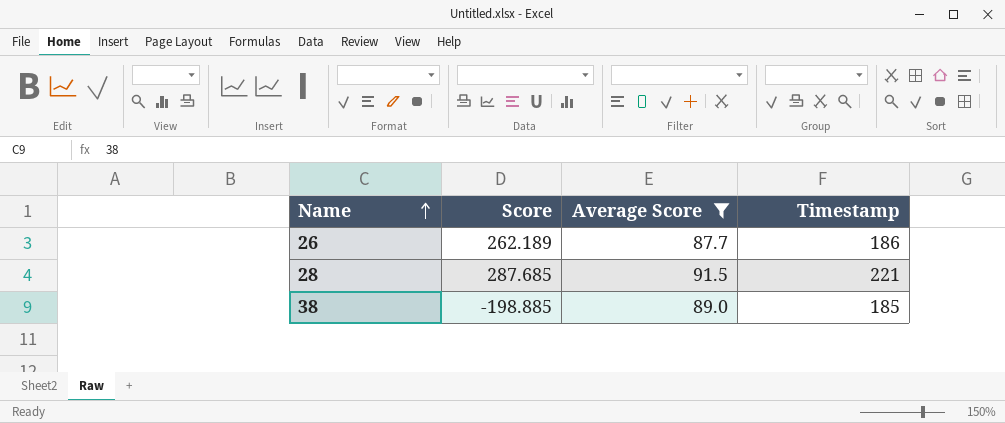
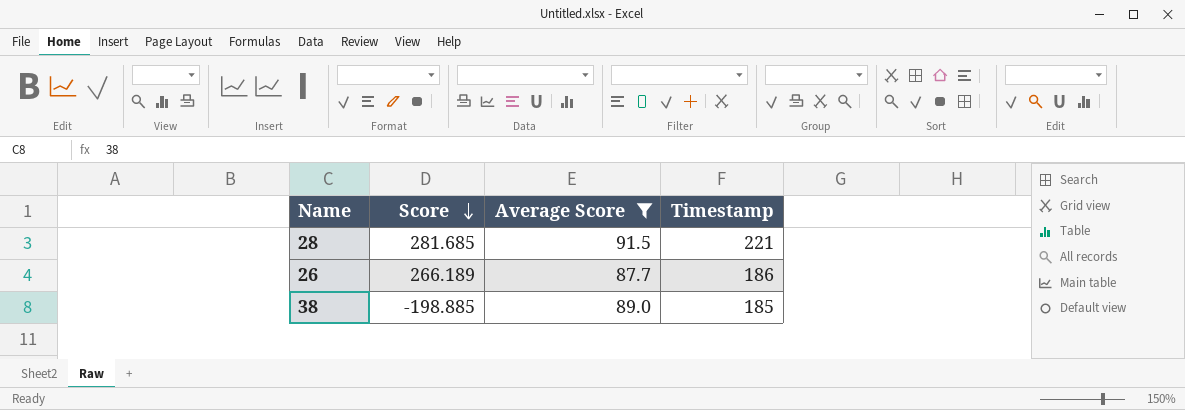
row order: Name ascending -> Score descending
28 | Score: 287.685 -> 281.685
26 | Score: 262.189 -> 266.189

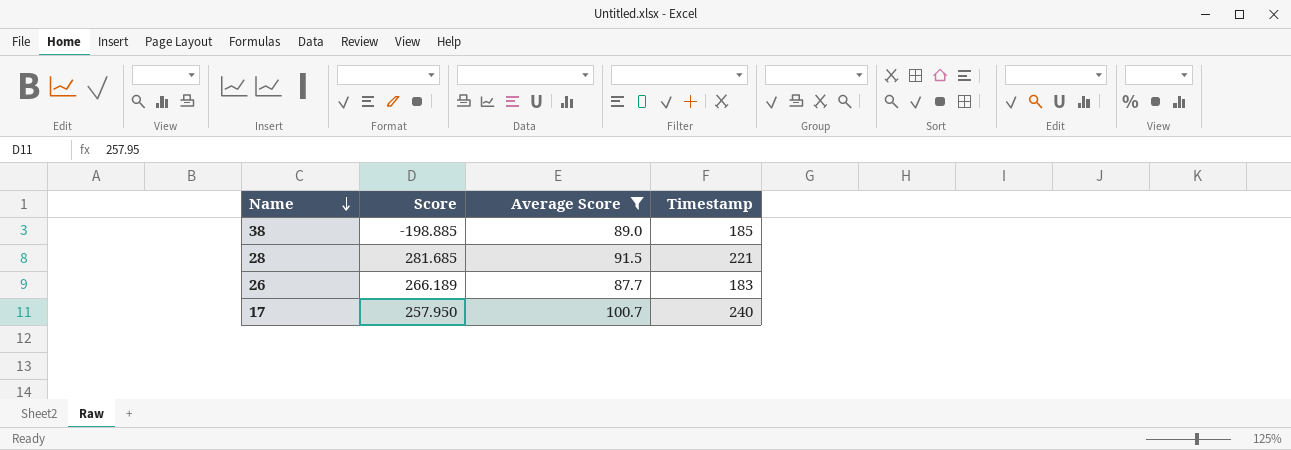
row order: Score descending -> Name descending
26 | Timestamp: 186 -> 183
row 17: none -> 257.950 | 100.7 | 240

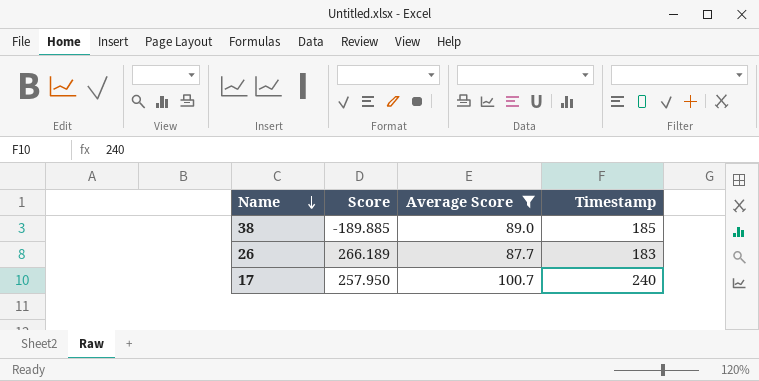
row 28: 281.685 | 91.5 | 221 -> none
38 | Score: -198.885 -> -189.885

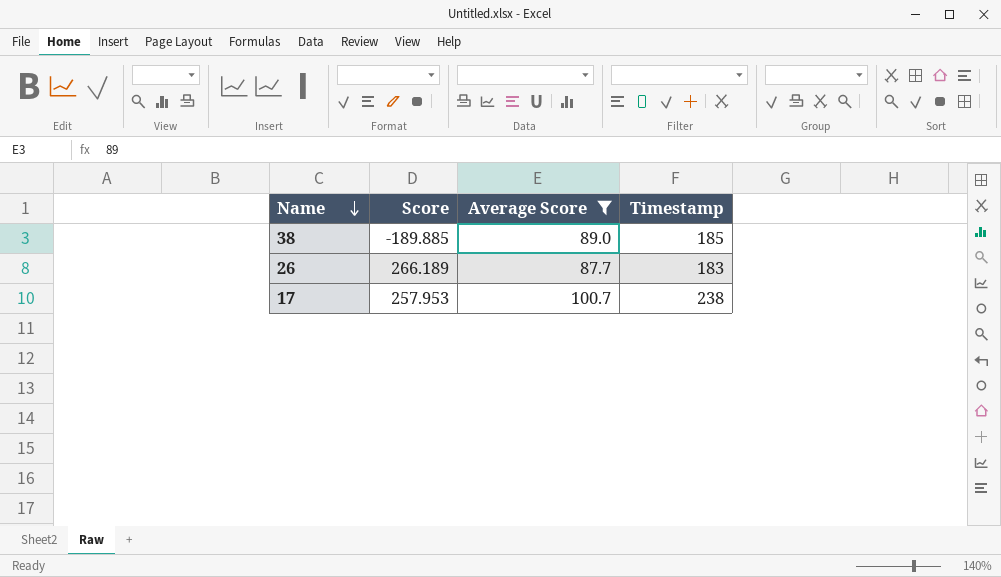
17 | Score: 257.950 -> 257.953
17 | Timestamp: 240 -> 238

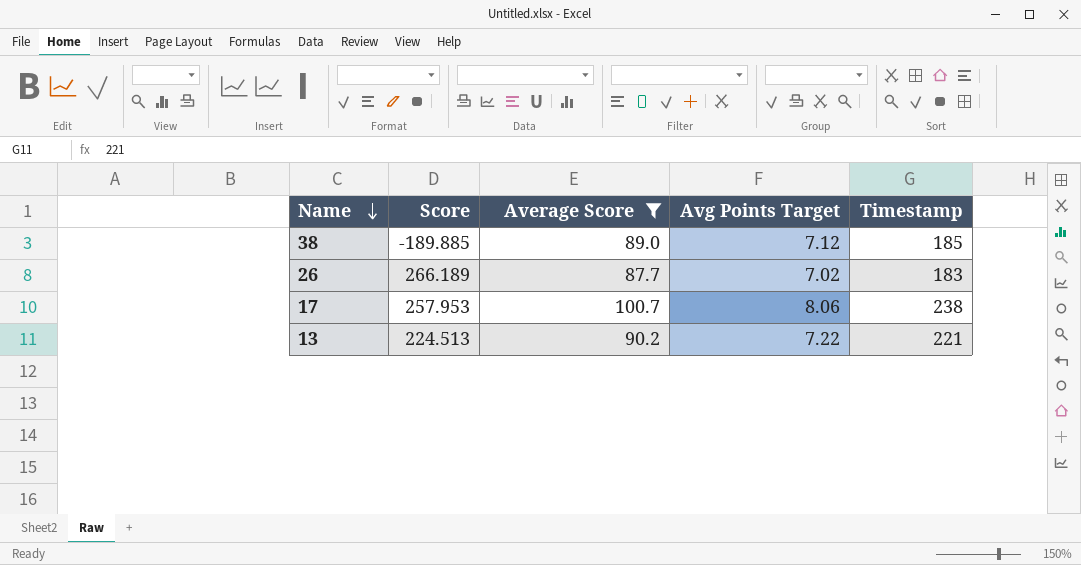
column Avg Points Target | formula: none -> [Average Score] * 0.08
row 13: none -> 224.513 | 90.2 | 7.22 | 221

